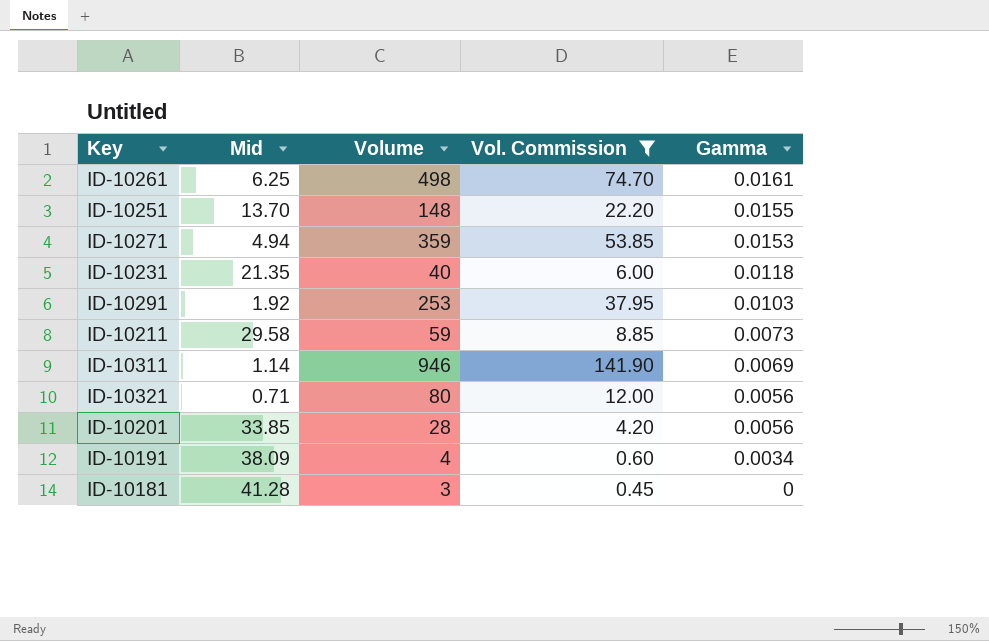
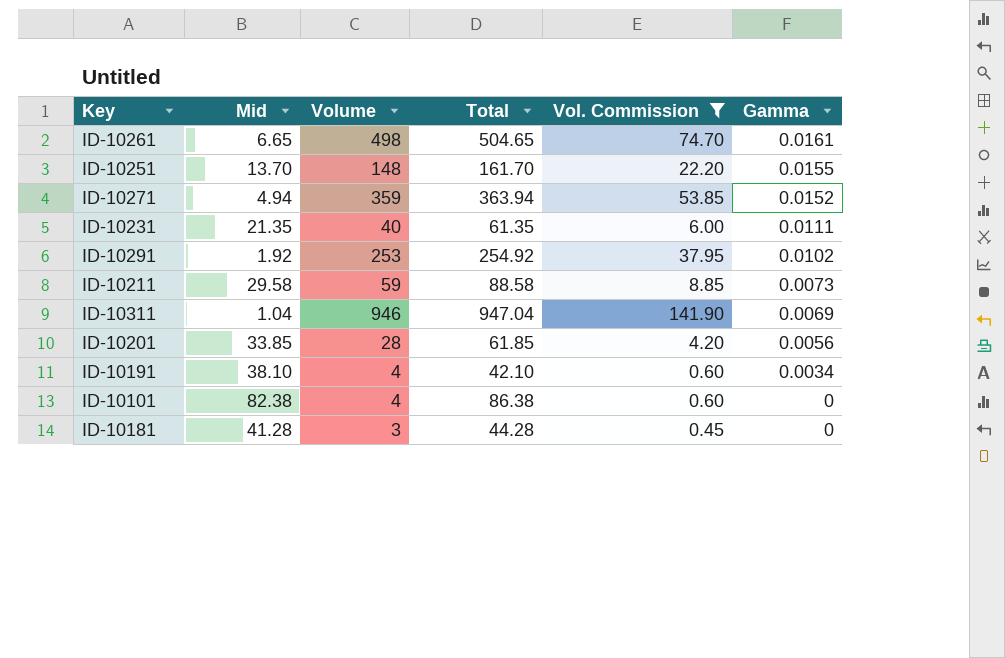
column Total | formula: none -> [Mid] + [Volume]
row ID-10321: 0.71 | 80 | 12.00 | 0.0056 -> none
ID-10261 | Mid: 6.25 -> 6.65
ID-10271 | Gamma: 0.0153 -> 0.0152
ID-10231 | Gamma: 0.0118 -> 0.0111
ID-10291 | Gamma: 0.0103 -> 0.0102
ID-10311 | Mid: 1.14 -> 1.04
ID-10191 | Mid: 38.09 -> 38.10
row ID-10101: none -> 82.38 | 4 | 86.38 | 0.60 | 0

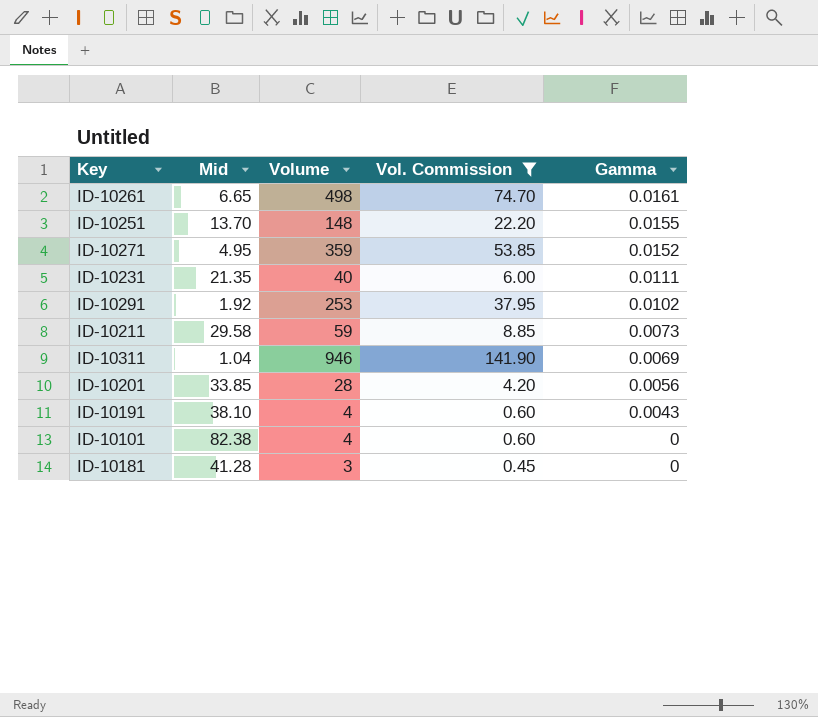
column Total | formula: [Mid] + [Volume] -> none
ID-10271 | Mid: 4.94 -> 4.95
ID-10191 | Gamma: 0.0034 -> 0.0043

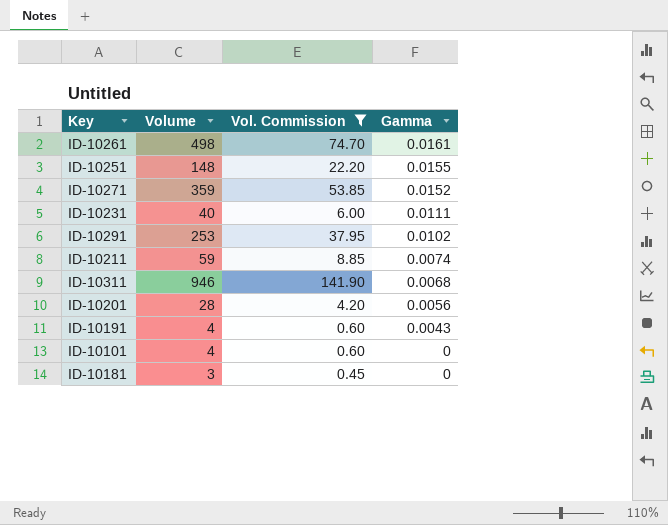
column Mid | position: 2 -> none
ID-10211 | Gamma: 0.0073 -> 0.0074
ID-10311 | Gamma: 0.0069 -> 0.0068

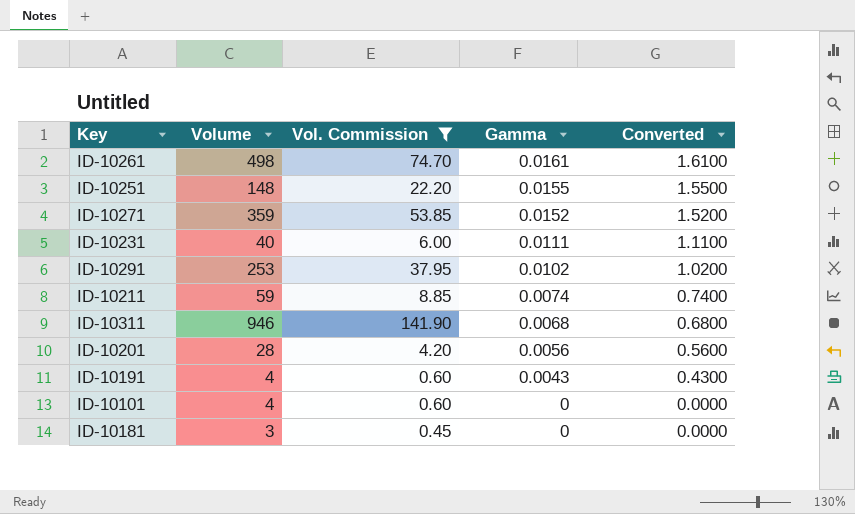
column Converted | formula: none -> [Gamma] * 100

